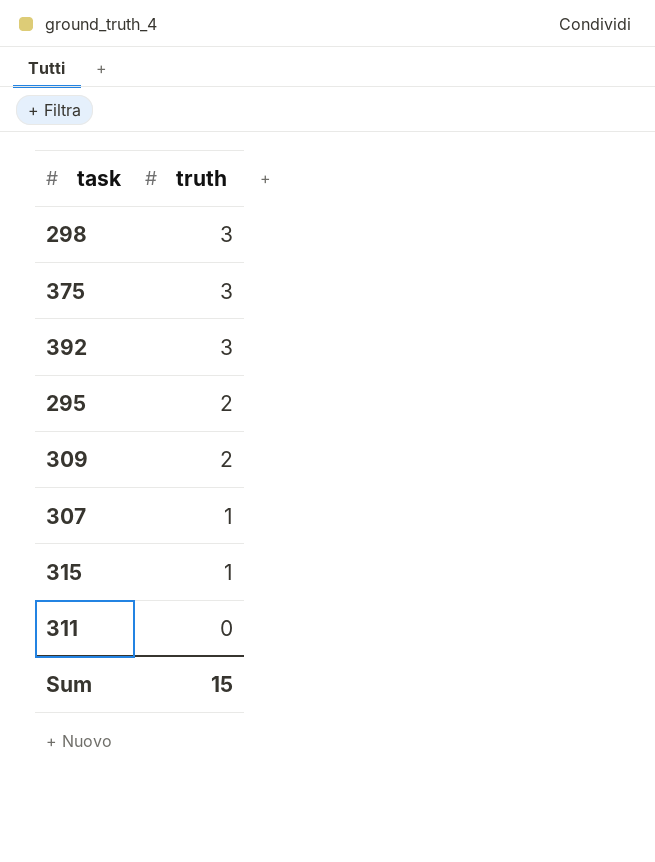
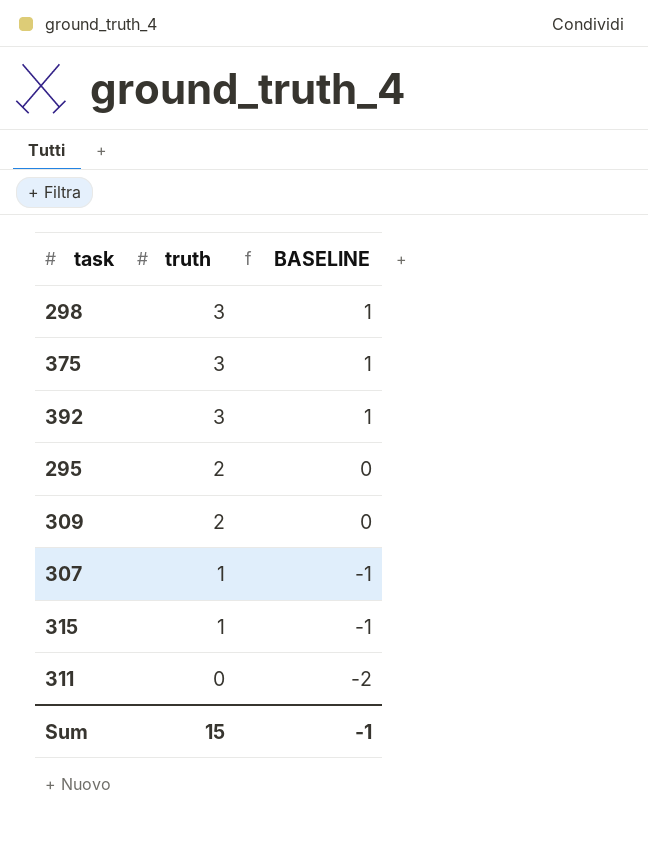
column BASELINE | formula: none -> [truth] - 2

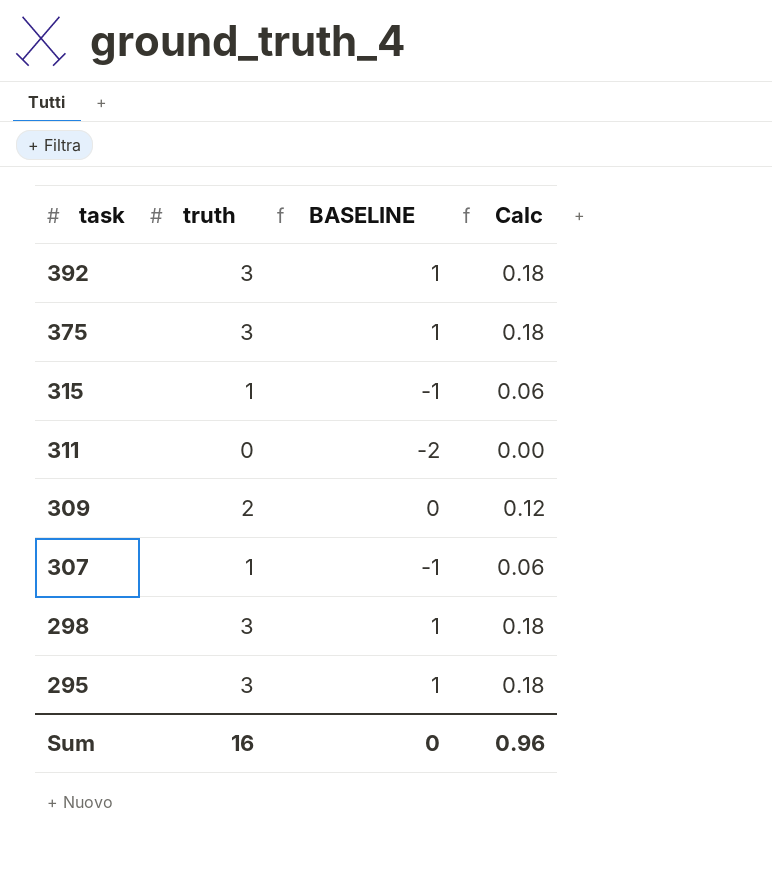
row order: truth descending -> task descending
column Calc | formula: none -> [truth] * 0.06
295 | truth: 2 -> 3
295 | BASELINE: 0 -> 1
Sum | truth: 15 -> 16
Sum | BASELINE: -1 -> 0

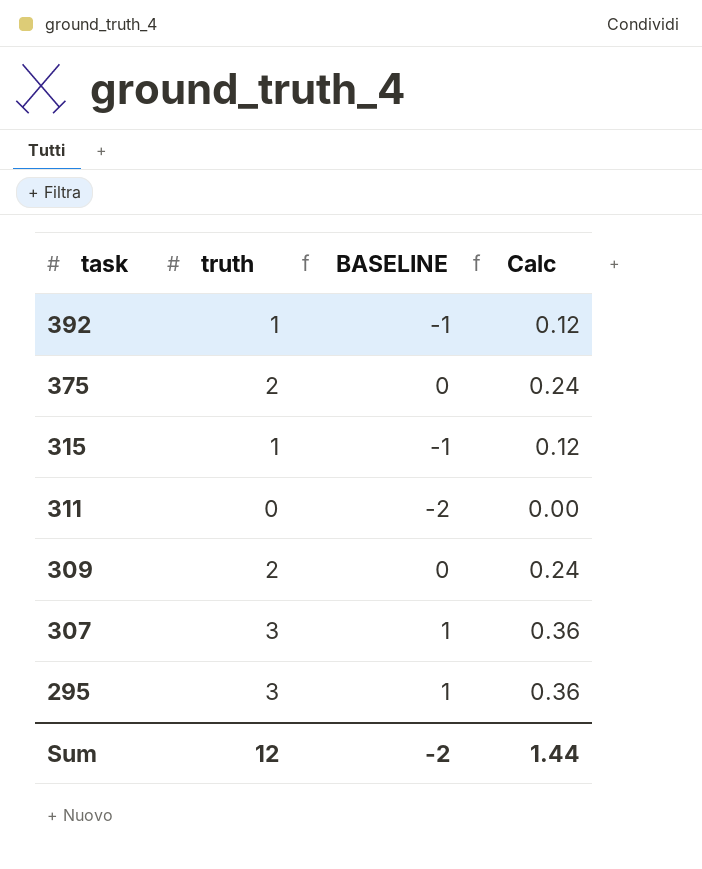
column Calc | formula: [truth] * 0.06 -> [truth] * 0.12
row 298: 3 | 1 | 0.18 -> none
392 | truth: 3 -> 1
392 | BASELINE: 1 -> -1
375 | truth: 3 -> 2
375 | BASELINE: 1 -> 0
307 | truth: 1 -> 3
307 | BASELINE: -1 -> 1
Sum | truth: 16 -> 12
Sum | BASELINE: 0 -> -2
Sum | Calc: 0.96 -> 1.44

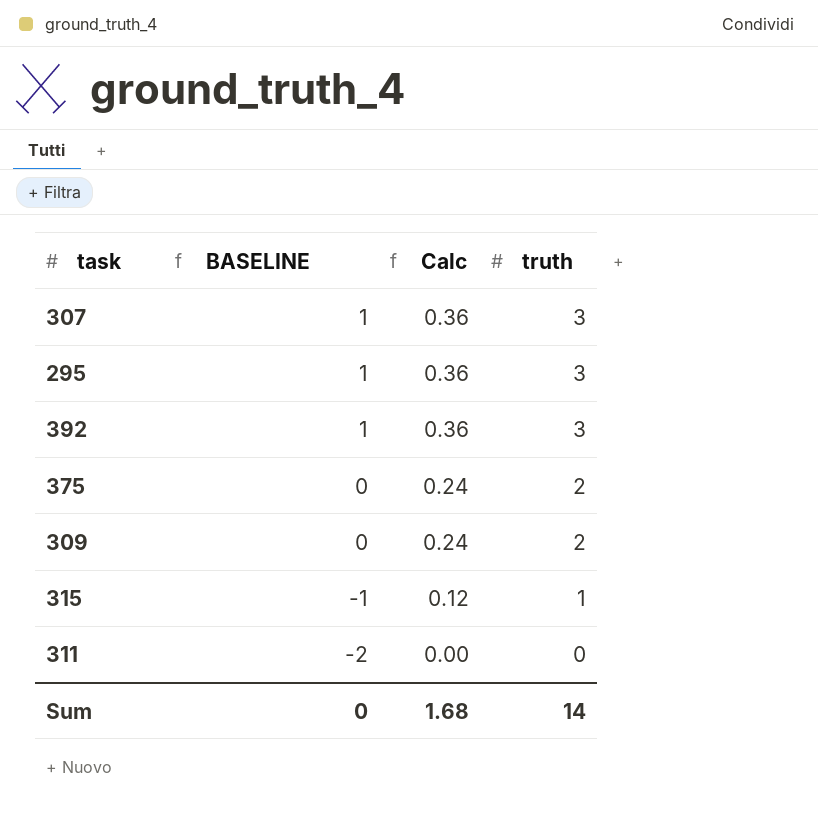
row order: task descending -> BASELINE descending
column truth | position: 2 -> 4
392 | BASELINE: -1 -> 1
392 | Calc: 0.12 -> 0.36
392 | truth: 1 -> 3
Sum | BASELINE: -2 -> 0
Sum | Calc: 1.44 -> 1.68
Sum | truth: 12 -> 14

